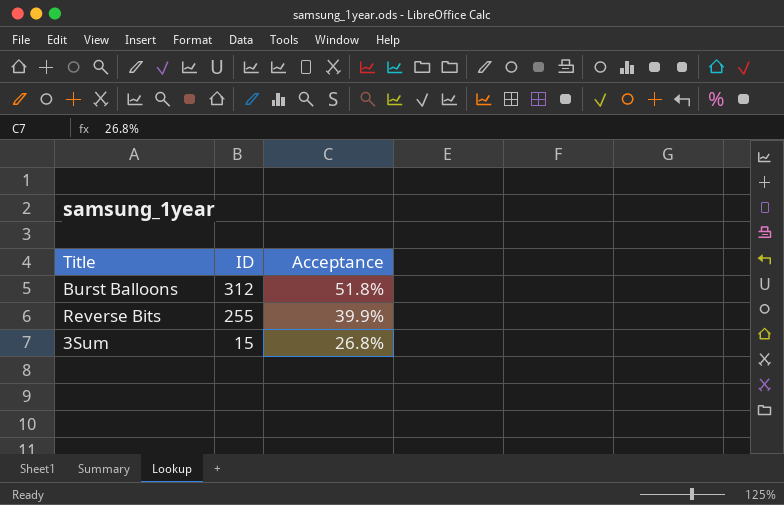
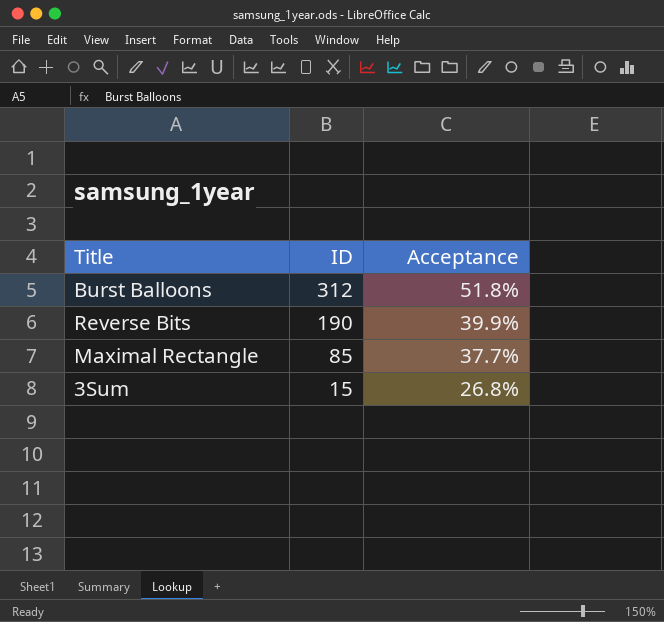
Reverse Bits | ID: 255 -> 190
row Maximal Rectangle: none -> 85 | 37.7%

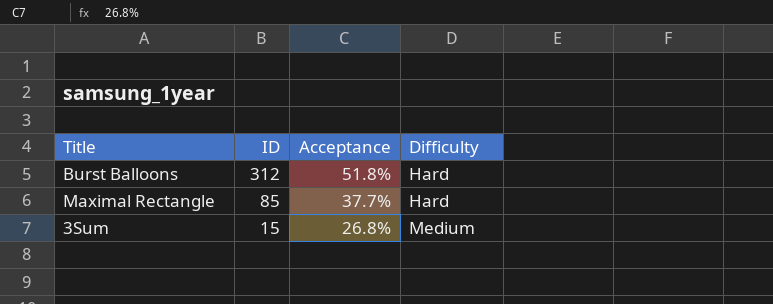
column Difficulty | position: none -> 4
row Reverse Bits: 190 | 39.9% -> none

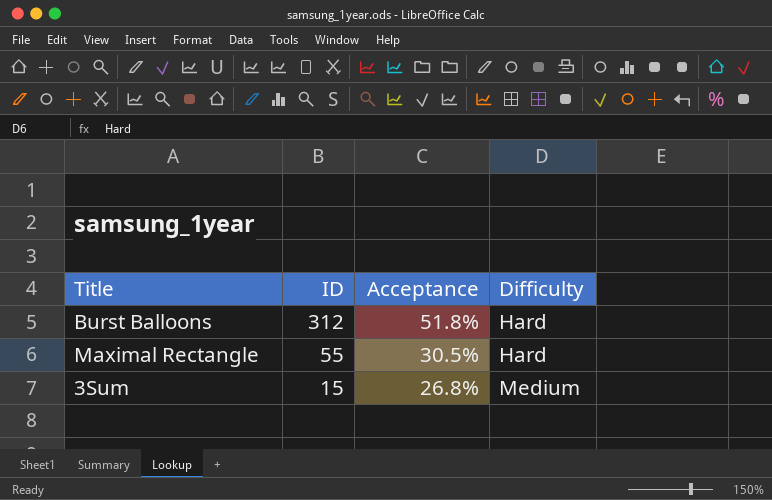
Maximal Rectangle | ID: 85 -> 55
Maximal Rectangle | Acceptance: 37.7% -> 30.5%

